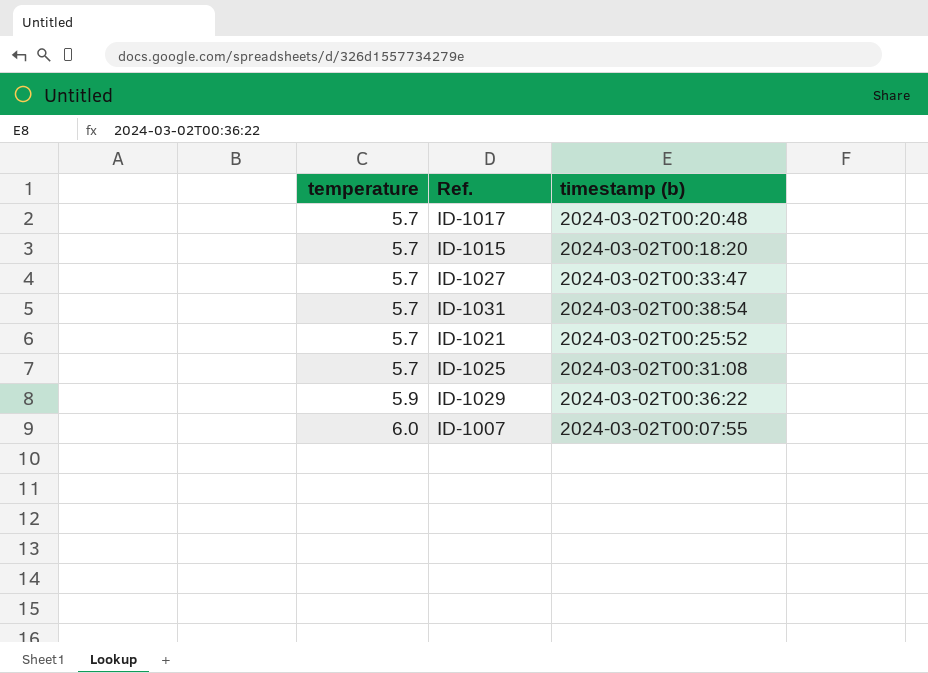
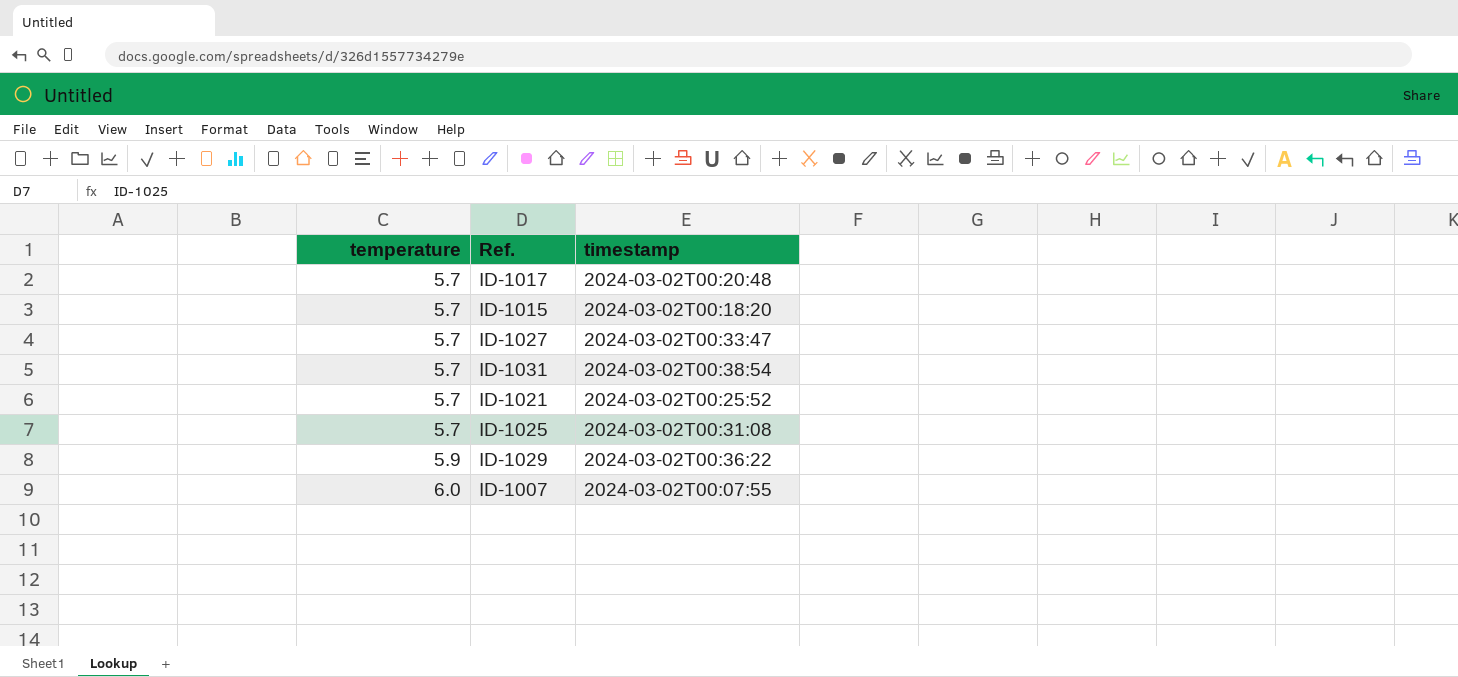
column name: timestamp (b) -> timestamp

